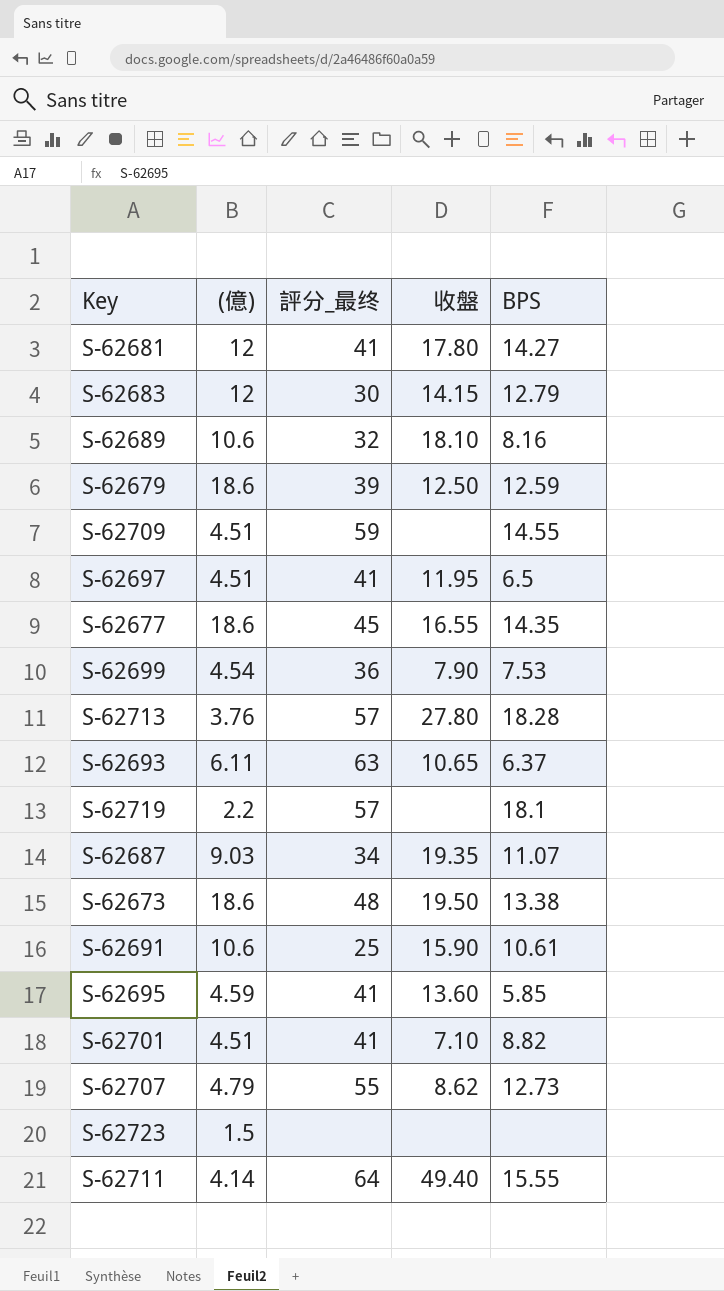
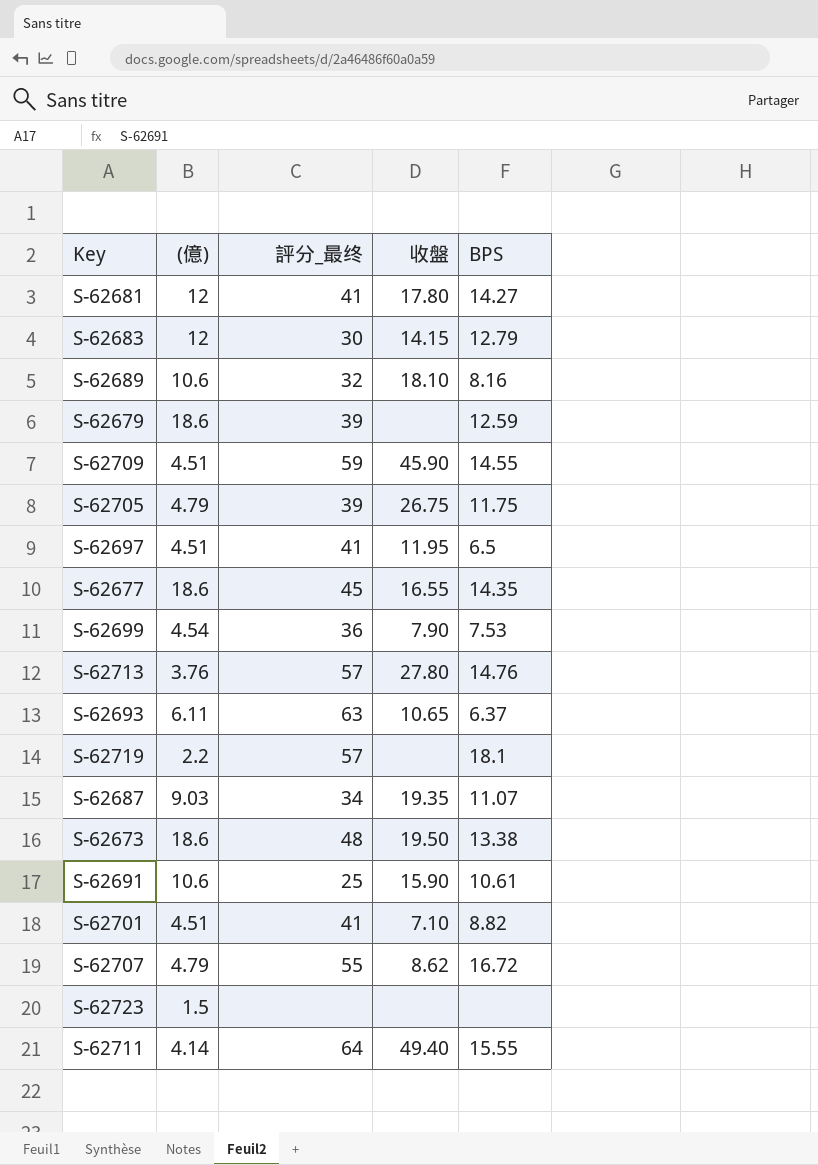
row S-62695: 4.59 | 41 | 13.60 | 5.85 -> none
S-62679 | 收盤: 12.50 -> none
S-62709 | 收盤: none -> 45.90
row S-62705: none -> 4.79 | 39 | 26.75 | 11.75
S-62713 | BPS: 18.28 -> 14.76
S-62707 | BPS: 12.73 -> 16.72

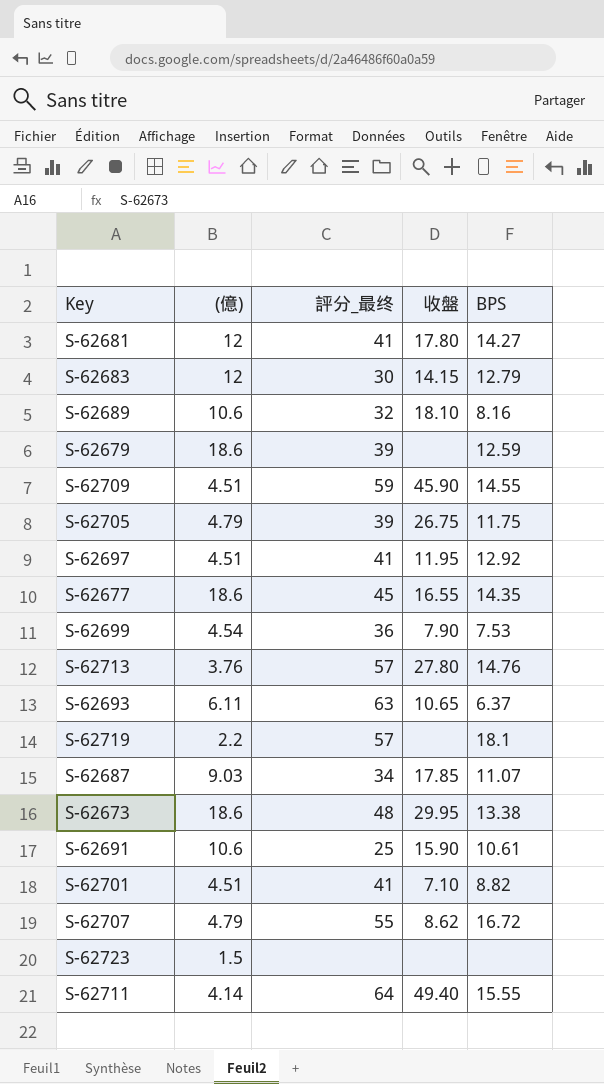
S-62697 | BPS: 6.5 -> 12.92
S-62687 | 收盤: 19.35 -> 17.85
S-62673 | 收盤: 19.50 -> 29.95

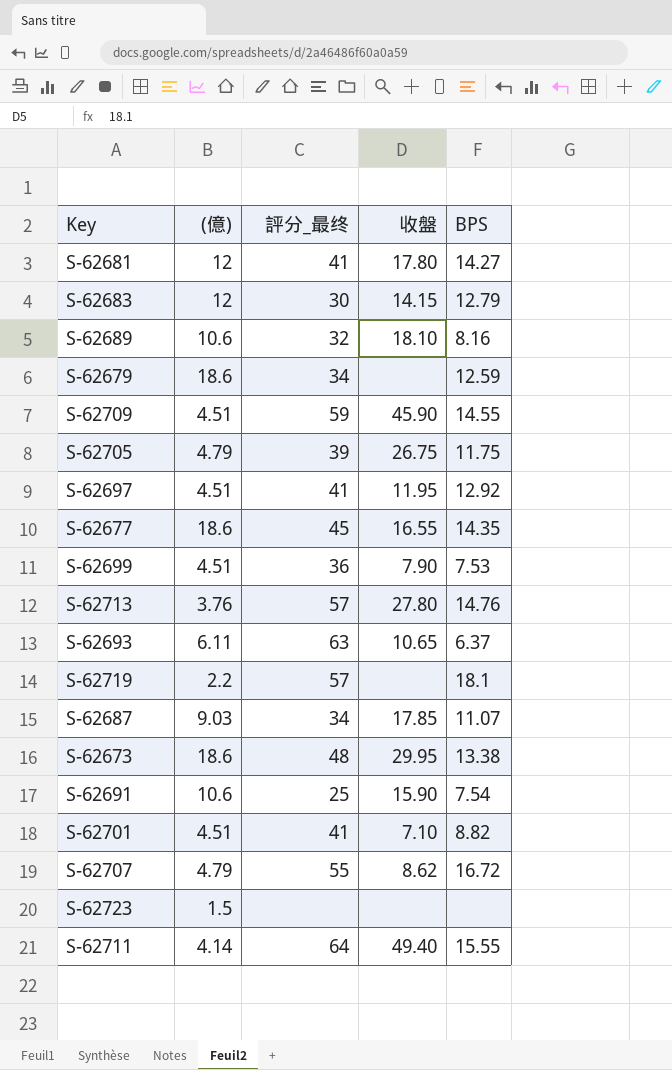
S-62679 | 評分_最终: 39 -> 34
S-62699 | (億): 4.54 -> 4.51
S-62691 | BPS: 10.61 -> 7.54

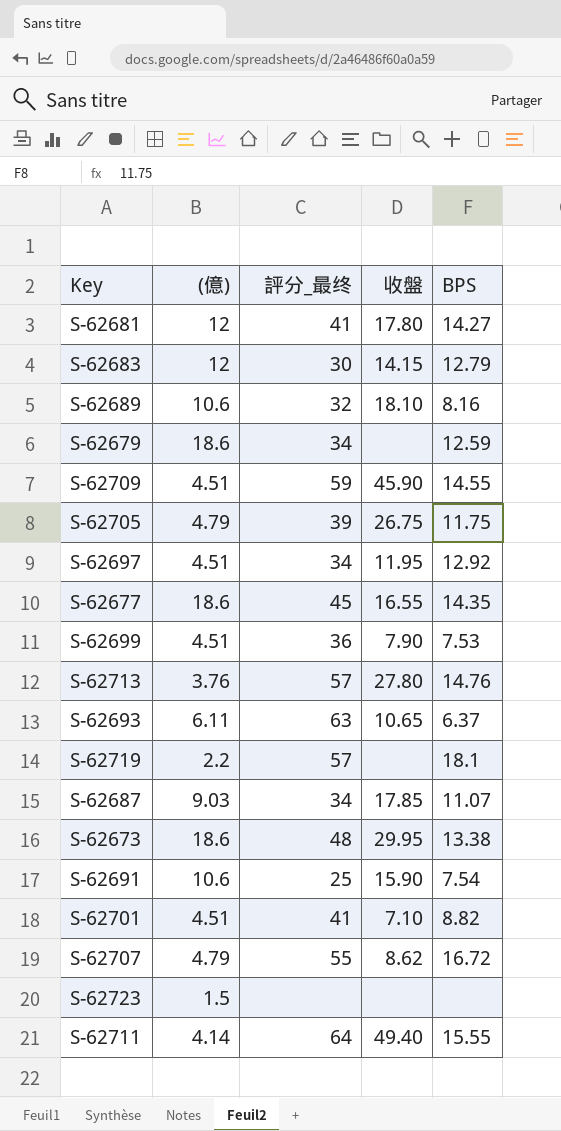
S-62697 | 評分_最终: 41 -> 34

